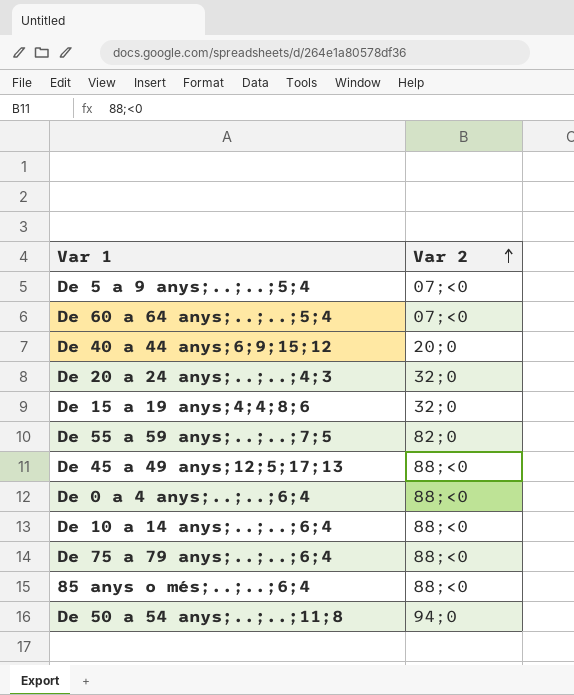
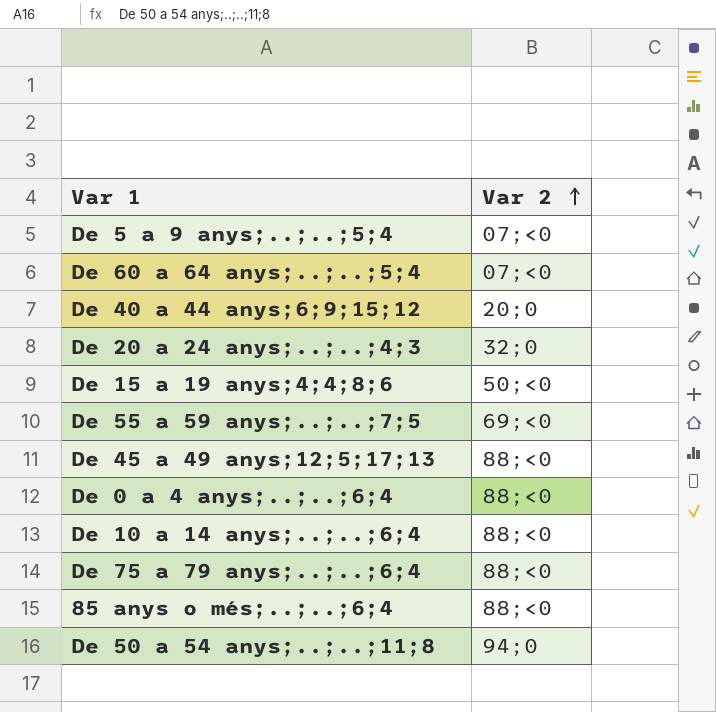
De 15 a 19 anys;4;4;8;6 | Var 2: 32;0 -> 50;<0
De 55 a 59 anys;..;..;7;5 | Var 2: 82;0 -> 69;<0

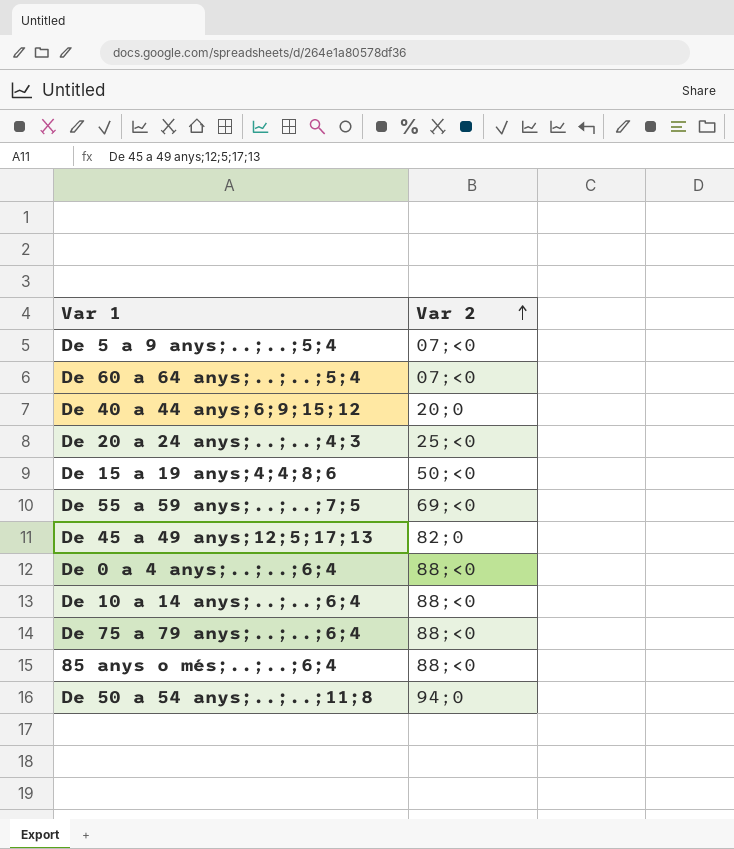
De 20 a 24 anys;..;..;4;3 | Var 2: 32;0 -> 25;<0
De 45 a 49 anys;12;5;17;13 | Var 2: 88;<0 -> 82;0

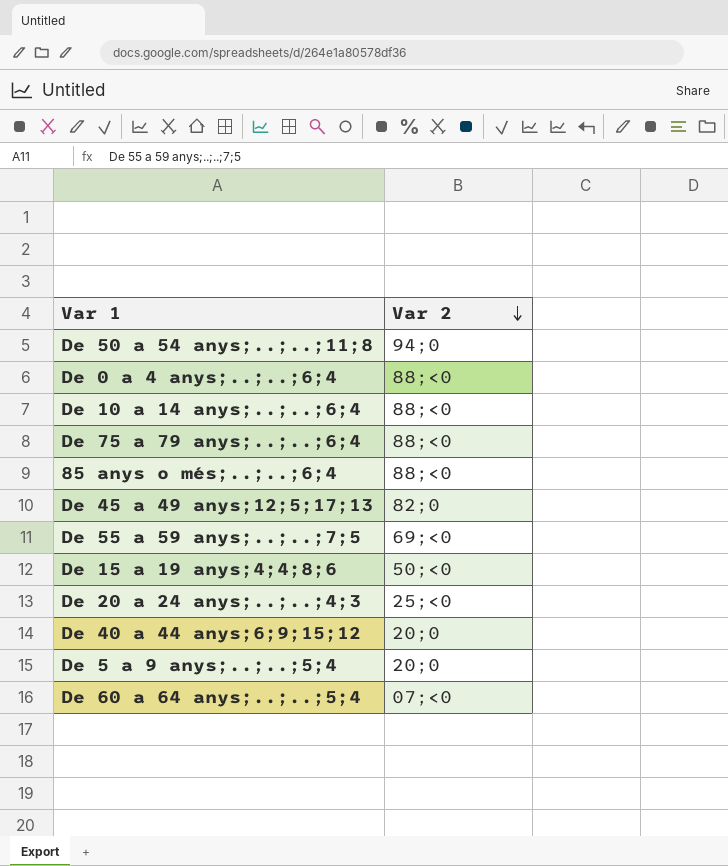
row order: Var 2 ascending -> Var 2 descending
De 5 a 9 anys;..;..;5;4 | Var 2: 07;<0 -> 20;0

